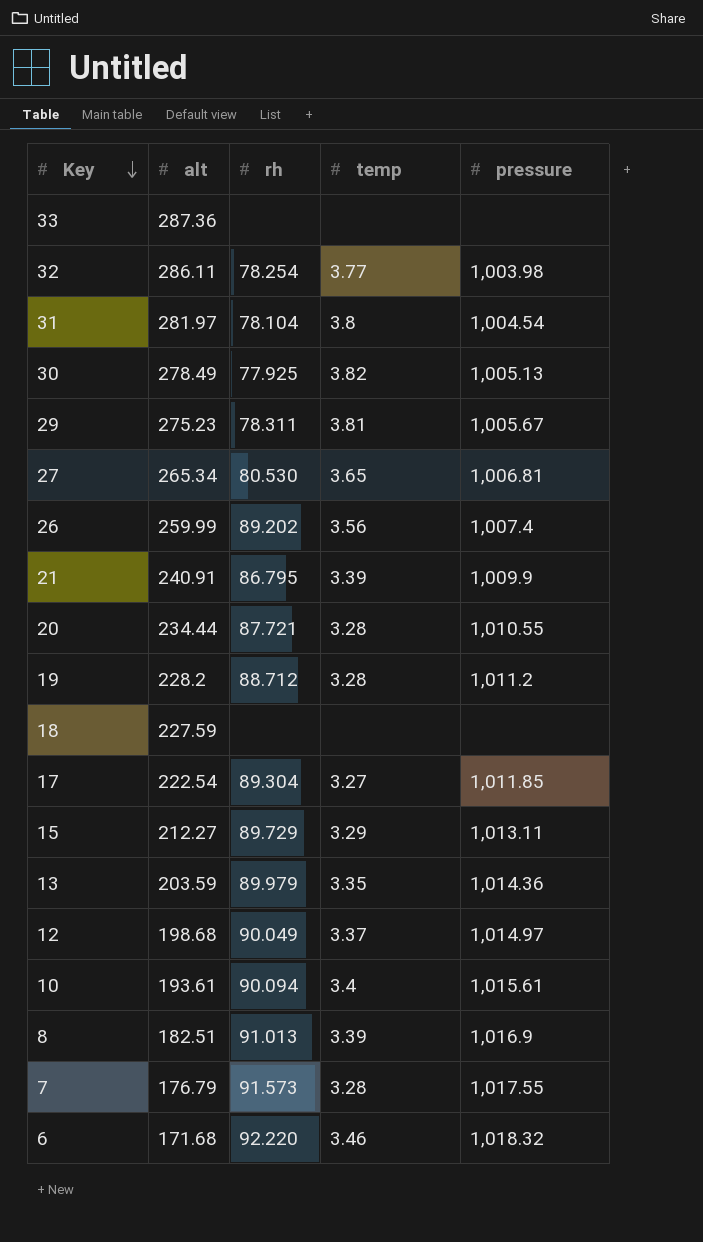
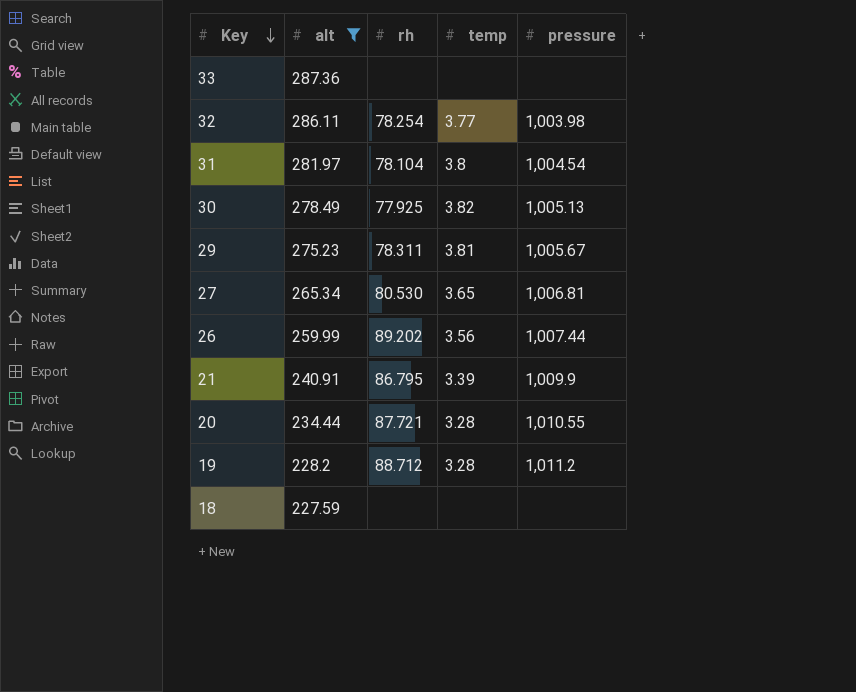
filter: none -> alt >= 227.59
26 | pressure: 1,007.4 -> 1,007.44

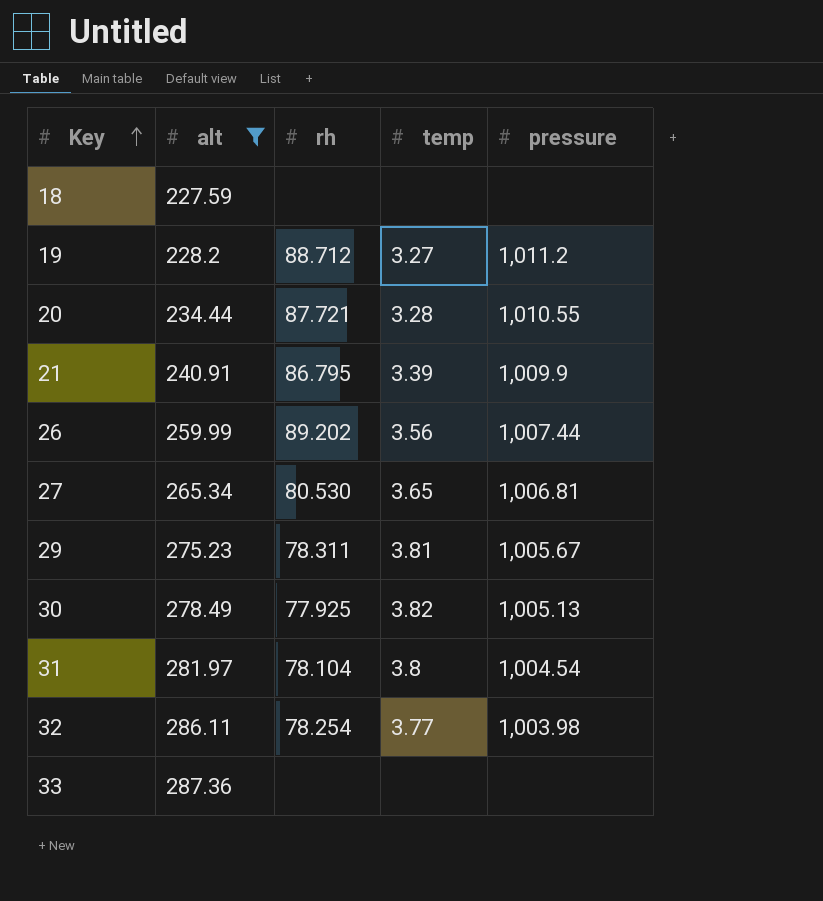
row order: Key descending -> Key ascending
19 | temp: 3.28 -> 3.27

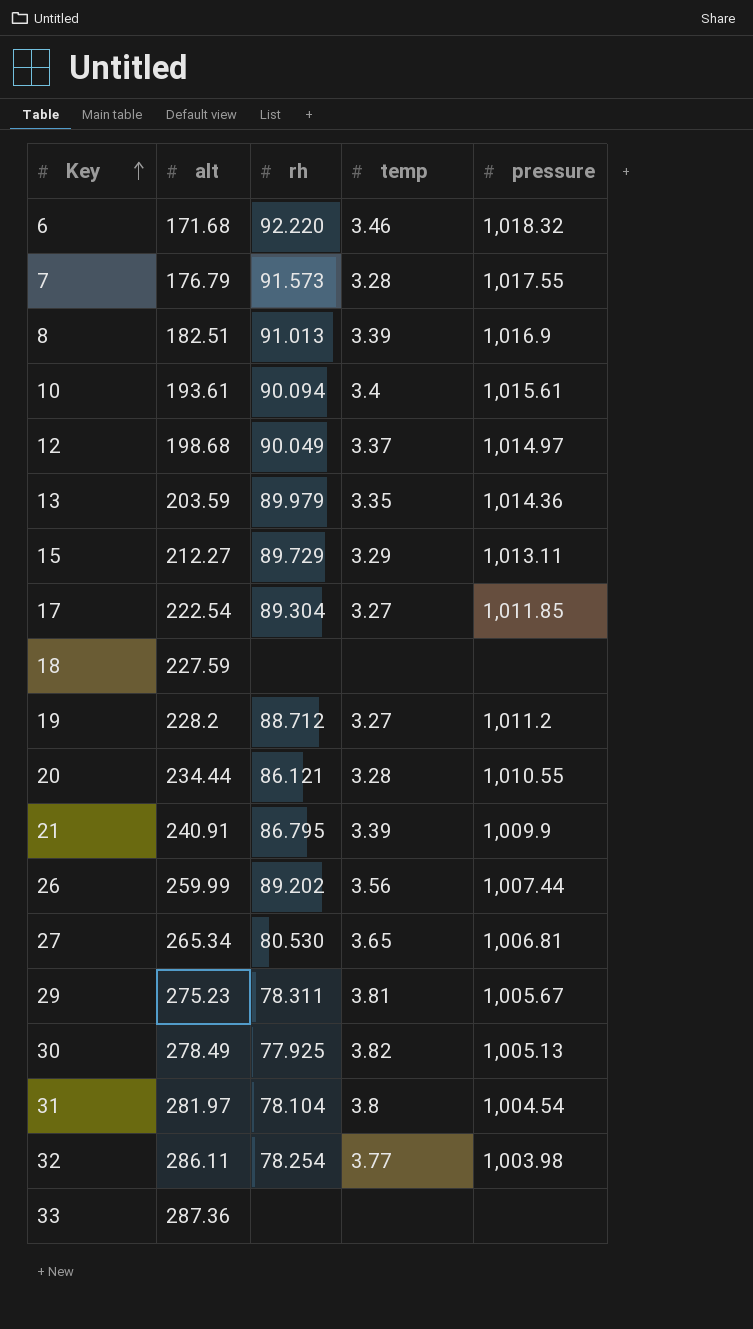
filter: alt >= 227.59 -> none
20 | rh: 87.721 -> 86.121

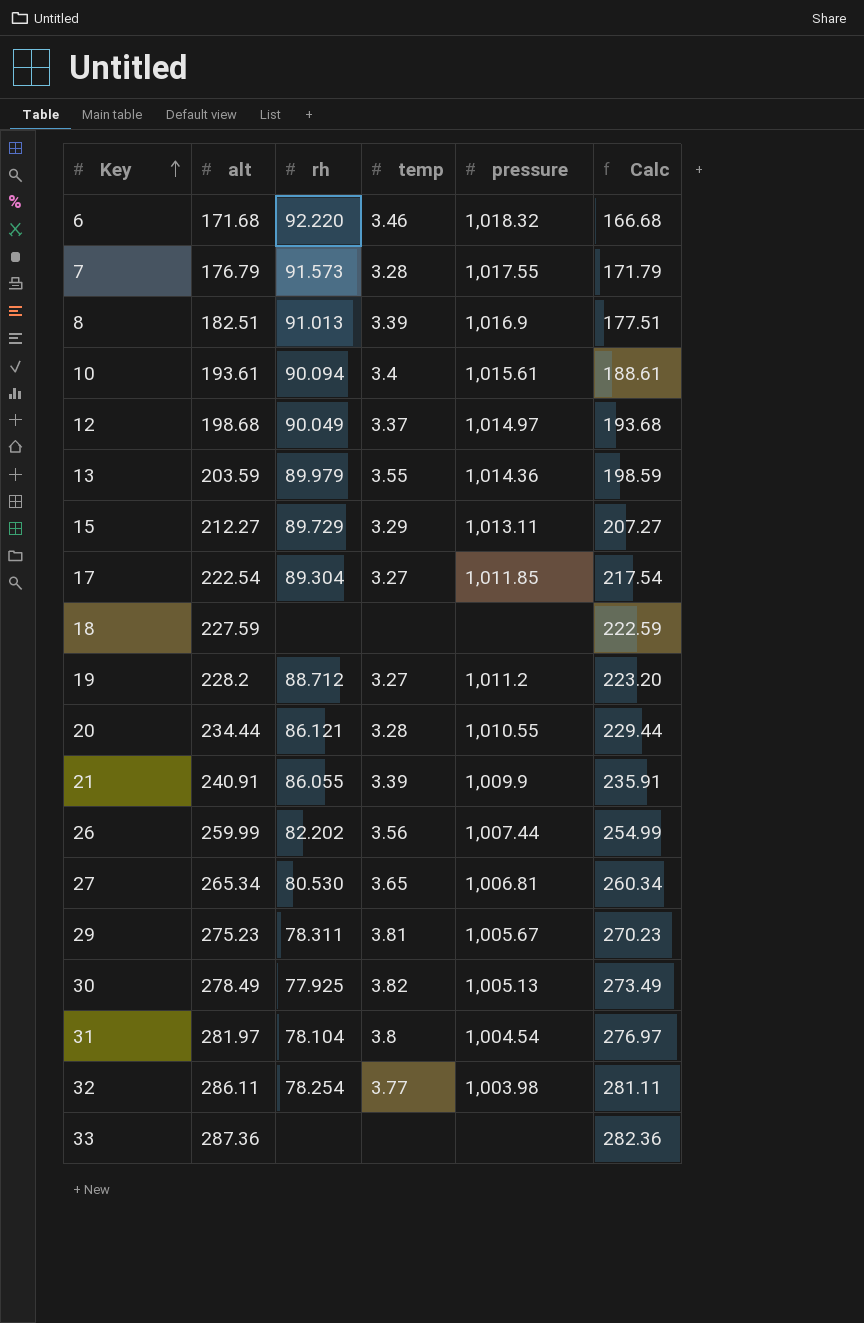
column Calc | formula: none -> [alt] - 5
13 | temp: 3.35 -> 3.55
21 | rh: 86.795 -> 86.055
26 | rh: 89.202 -> 82.202

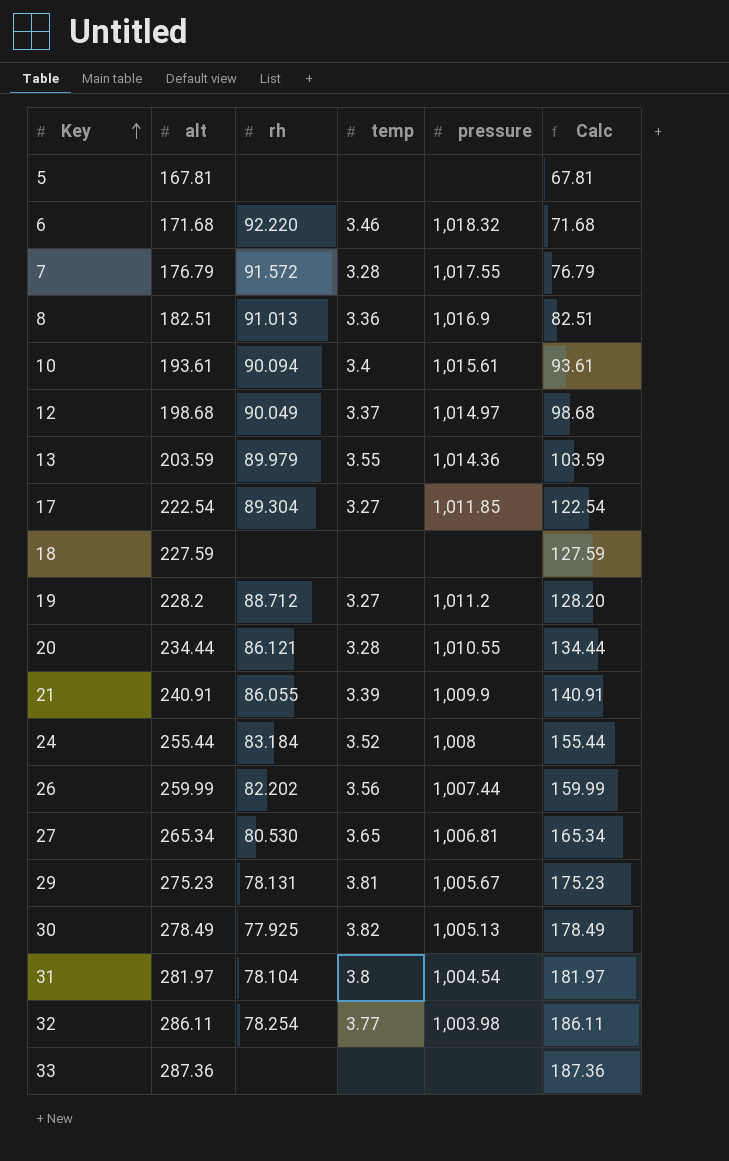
column Calc | formula: [alt] - 5 -> [alt] - 100
row 15: 212.27 | 89.729 | 3.29 | 1,013.11 | 207.27 -> none
row 5: none -> 167.81 | none | none | none | 67.81
7 | rh: 91.573 -> 91.572
8 | temp: 3.39 -> 3.36
row 24: none -> 255.44 | 83.184 | 3.52 | 1,008 | 155.44
29 | rh: 78.311 -> 78.131

